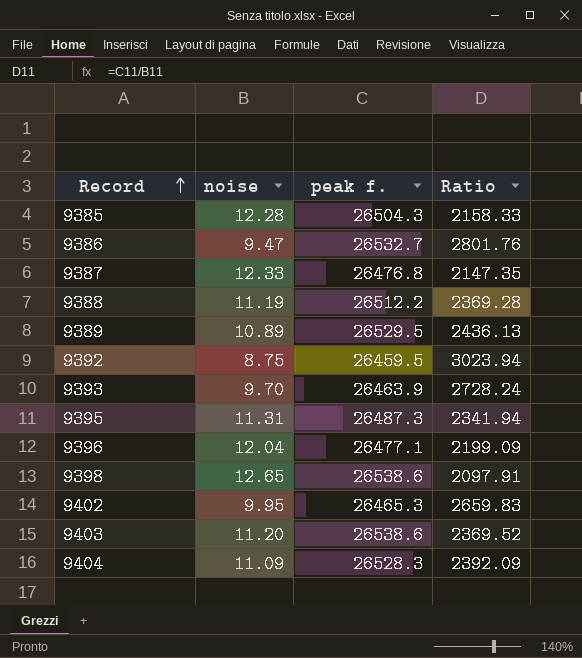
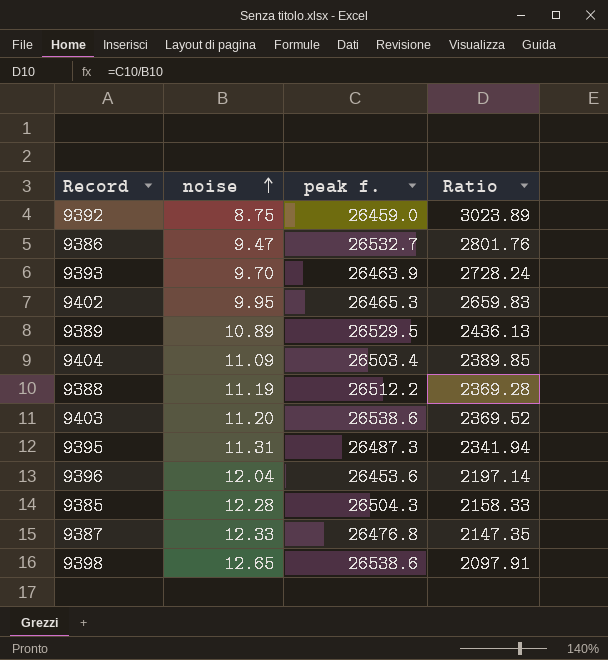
row order: Record ascending -> noise ascending
9392 | peak f.: 26459.5 -> 26459.0
9392 | Ratio: 3023.94 -> 3023.89
9404 | peak f.: 26528.3 -> 26503.4
9404 | Ratio: 2392.09 -> 2389.85
9396 | peak f.: 26477.1 -> 26453.6
9396 | Ratio: 2199.09 -> 2197.14

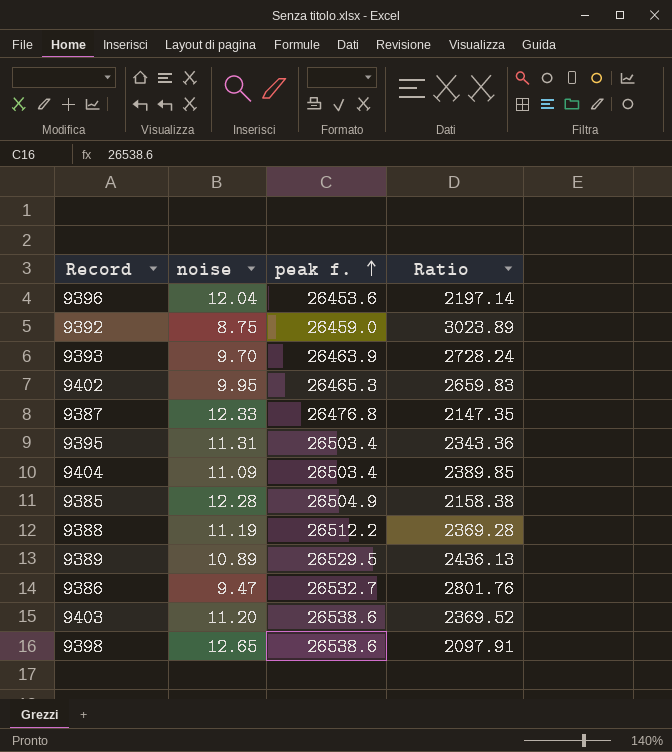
row order: noise ascending -> peak f. ascending
9395 | peak f.: 26487.3 -> 26503.4
9395 | Ratio: 2341.94 -> 2343.36
9385 | peak f.: 26504.3 -> 26504.9
9385 | Ratio: 2158.33 -> 2158.38

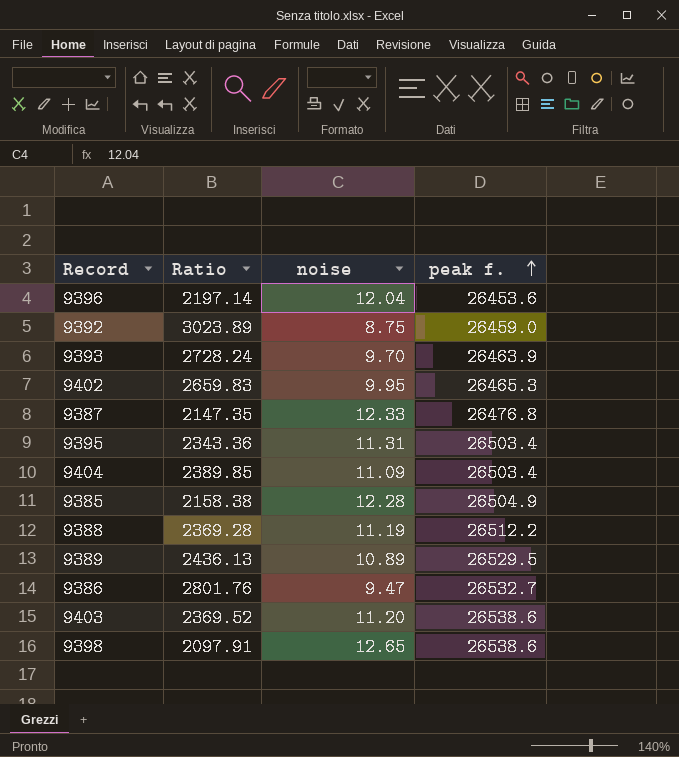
column Ratio | position: 4 -> 2

